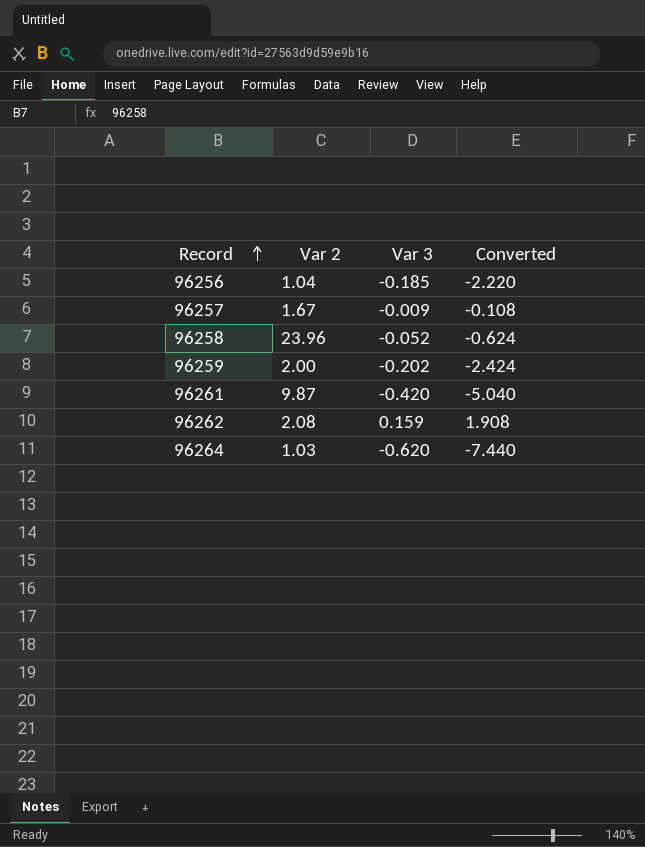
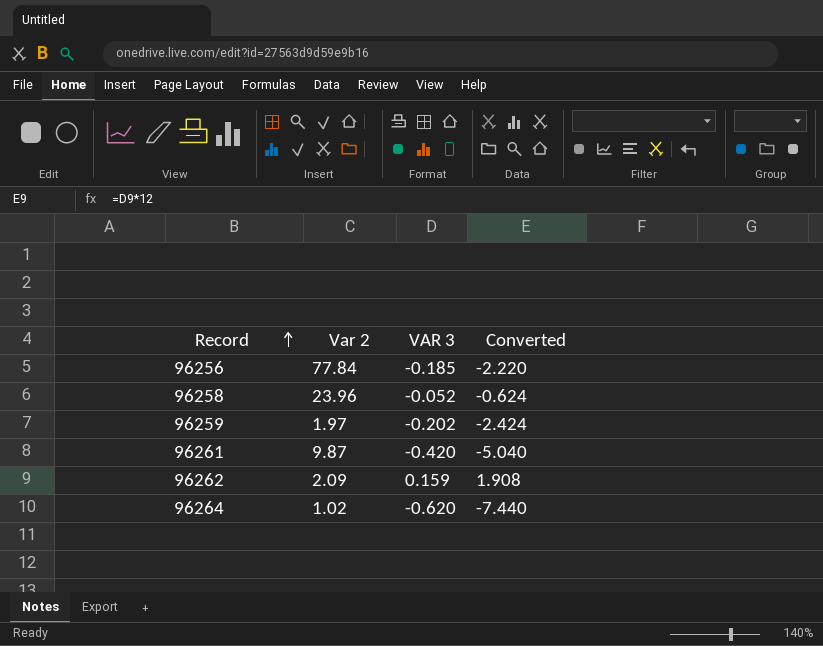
column name: Var 3 -> VAR 3
row 96257: 1.67 | -0.009 | -0.108 -> none
96256 | Var 2: 1.04 -> 77.84
96259 | Var 2: 2.00 -> 1.97
96262 | Var 2: 2.08 -> 2.09
96264 | Var 2: 1.03 -> 1.02

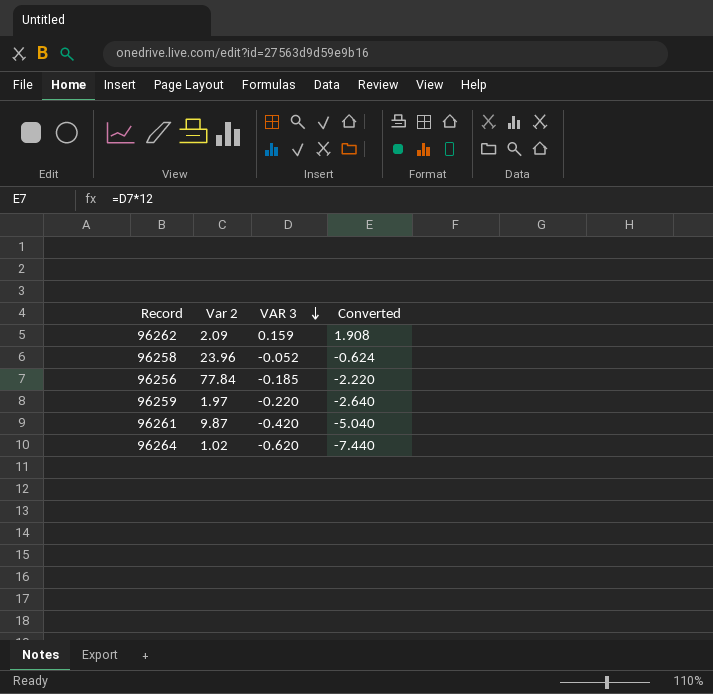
row order: Record ascending -> VAR 3 descending
96259 | VAR 3: -0.202 -> -0.220
96259 | Converted: -2.424 -> -2.640

